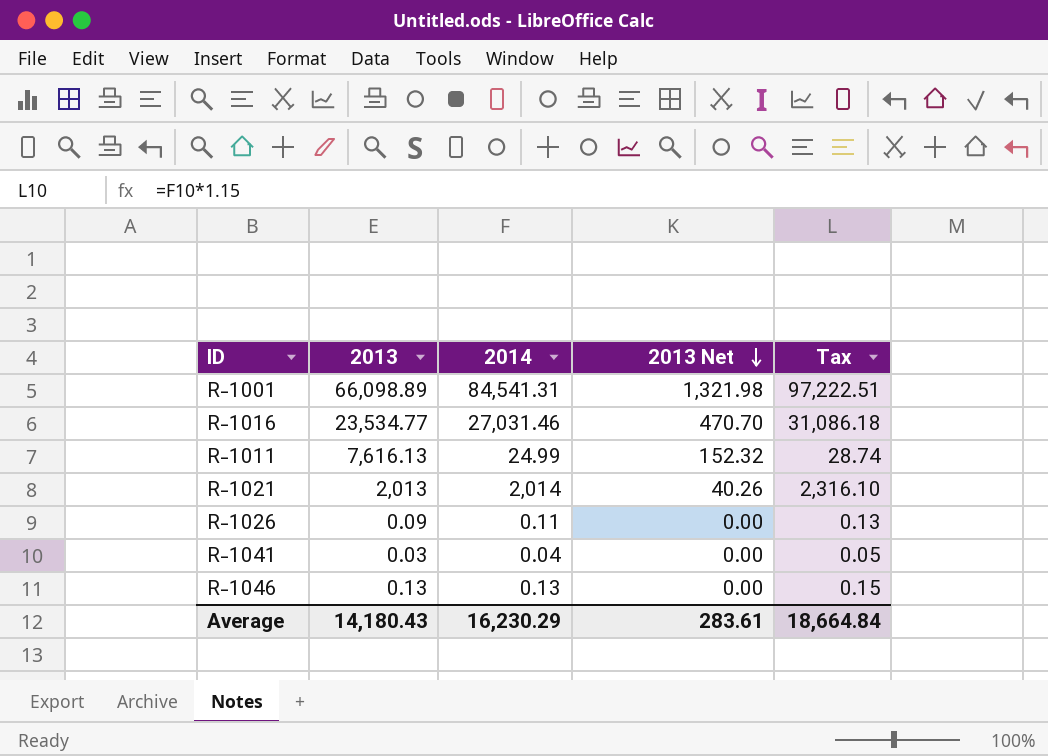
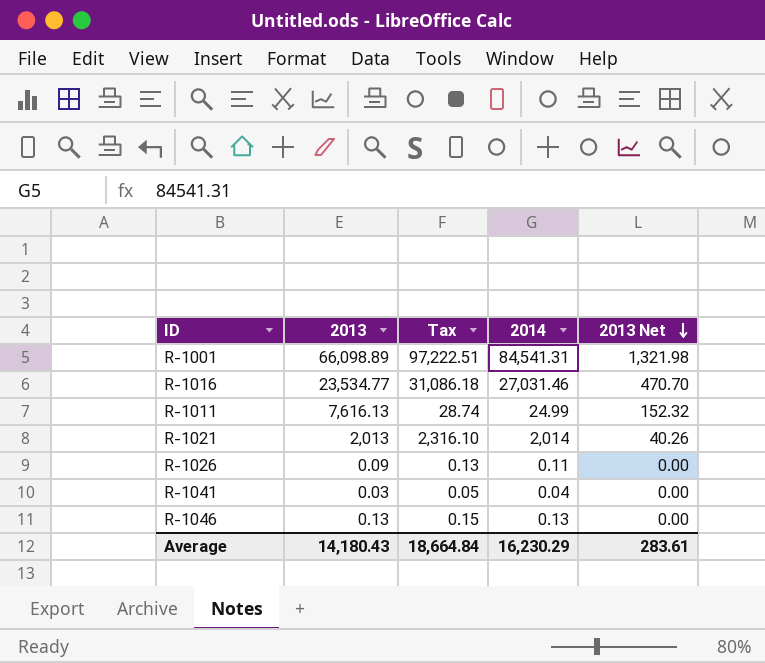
column Tax | position: 5 -> 3

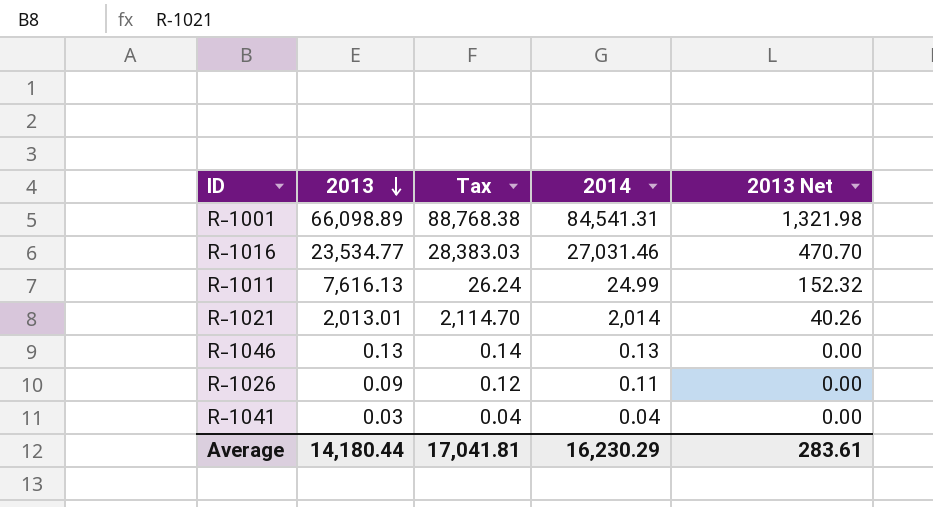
row order: 2013 Net descending -> 2013 descending
column Tax | formula: [2014] * 1.15 -> [2014] * 1.05
R-1021 | 2013: 2,013 -> 2,013.01
Average | 2013: 14,180.43 -> 14,180.44
Average | Tax: 18,664.84 -> 17,041.81

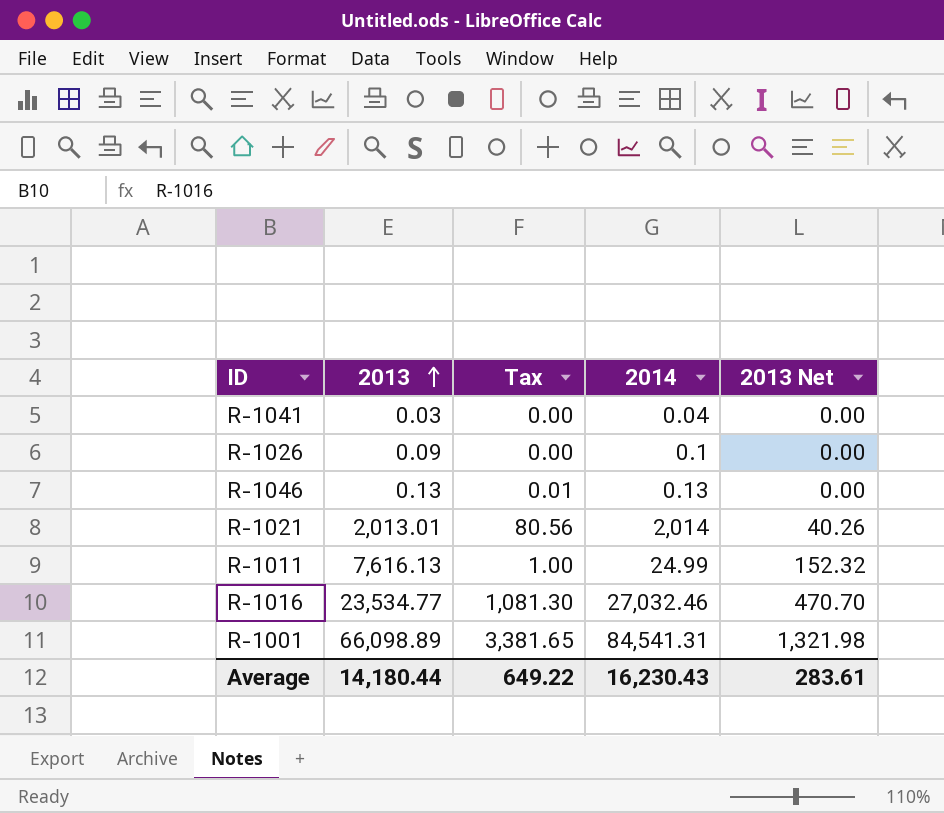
row order: 2013 descending -> 2013 ascending
column Tax | formula: [2014] * 1.05 -> [2014] * 0.04
R-1026 | 2014: 0.11 -> 0.1
R-1016 | 2014: 27,031.46 -> 27,032.46
Average | Tax: 17,041.81 -> 649.22
Average | 2014: 16,230.29 -> 16,230.43

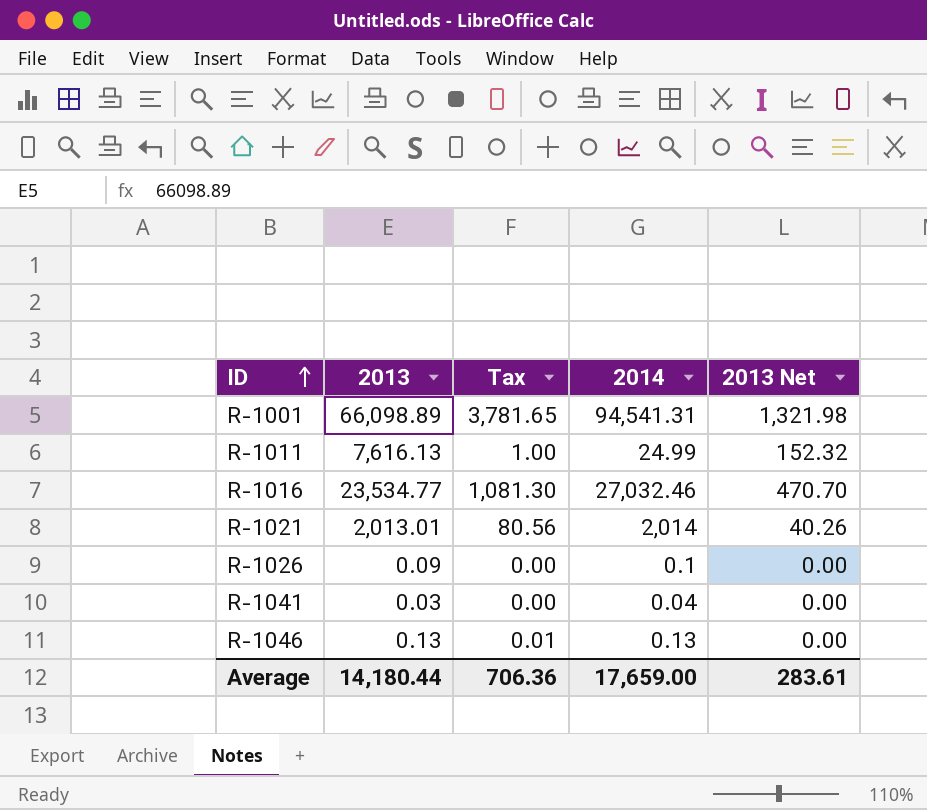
row order: 2013 ascending -> ID ascending
R-1001 | Tax: 3,381.65 -> 3,781.65
R-1001 | 2014: 84,541.31 -> 94,541.31
Average | Tax: 649.22 -> 706.36
Average | 2014: 16,230.43 -> 17,659.00

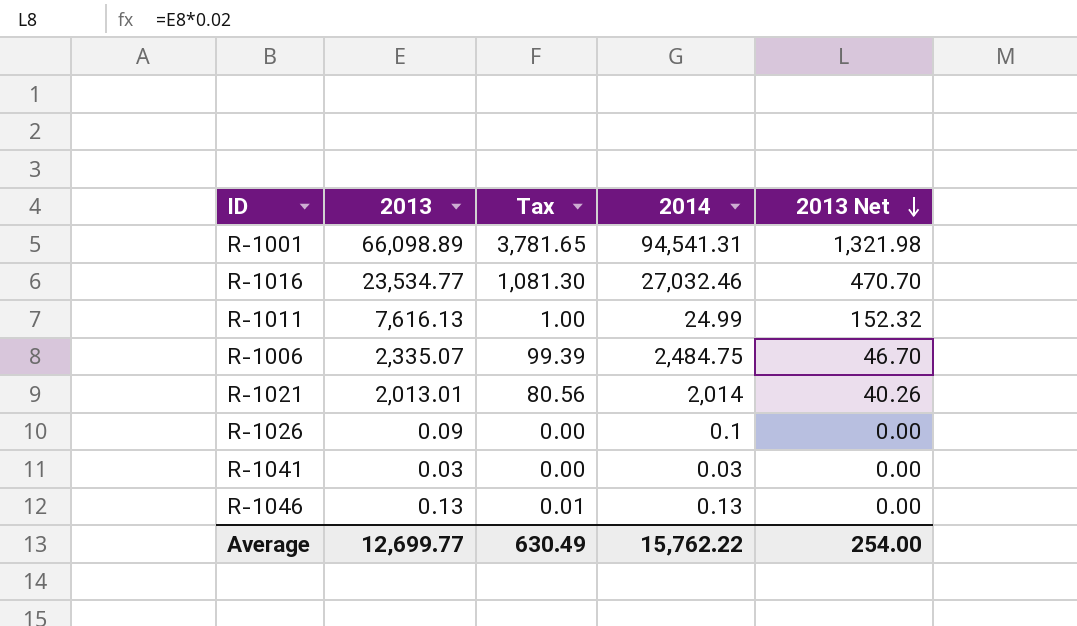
row order: ID ascending -> 2013 Net descending
row R-1006: none -> 2,335.07 | 99.39 | 2,484.75 | 46.70
R-1041 | 2014: 0.04 -> 0.03
Average | 2013: 14,180.44 -> 12,699.77
Average | Tax: 706.36 -> 630.49
Average | 2014: 17,659.00 -> 15,762.22
Average | 2013 Net: 283.61 -> 254.00

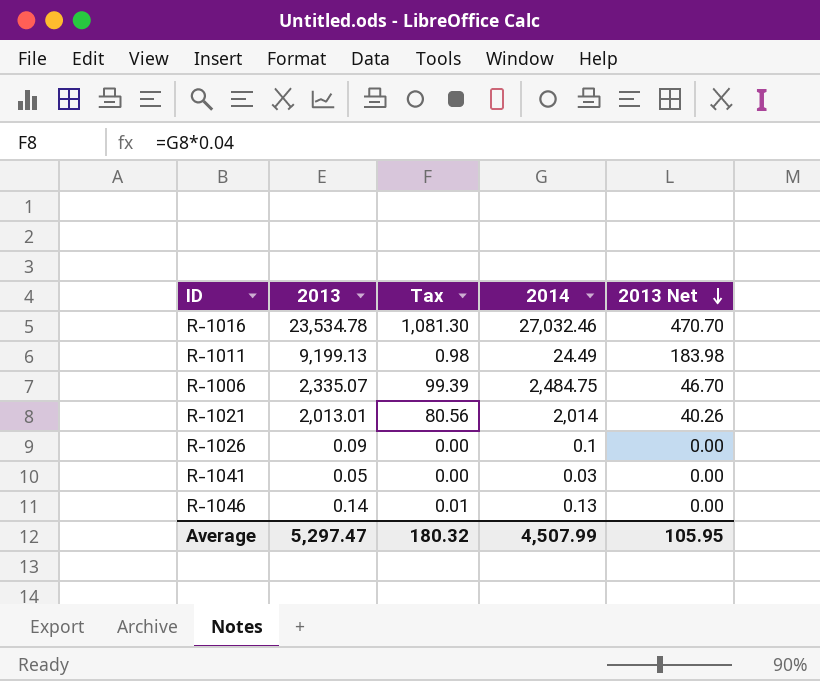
row R-1001: 66,098.89 | 3,781.65 | 94,541.31 | 1,321.98 -> none
R-1016 | 2013: 23,534.77 -> 23,534.78
R-1011 | 2013: 7,616.13 -> 9,199.13
R-1011 | Tax: 1.00 -> 0.98
R-1011 | 2014: 24.99 -> 24.49
R-1011 | 2013 Net: 152.32 -> 183.98
R-1041 | 2013: 0.03 -> 0.05
R-1046 | 2013: 0.13 -> 0.14
Average | 2013: 12,699.77 -> 5,297.47
Average | Tax: 630.49 -> 180.32
Average | 2014: 15,762.22 -> 4,507.99
Average | 2013 Net: 254.00 -> 105.95

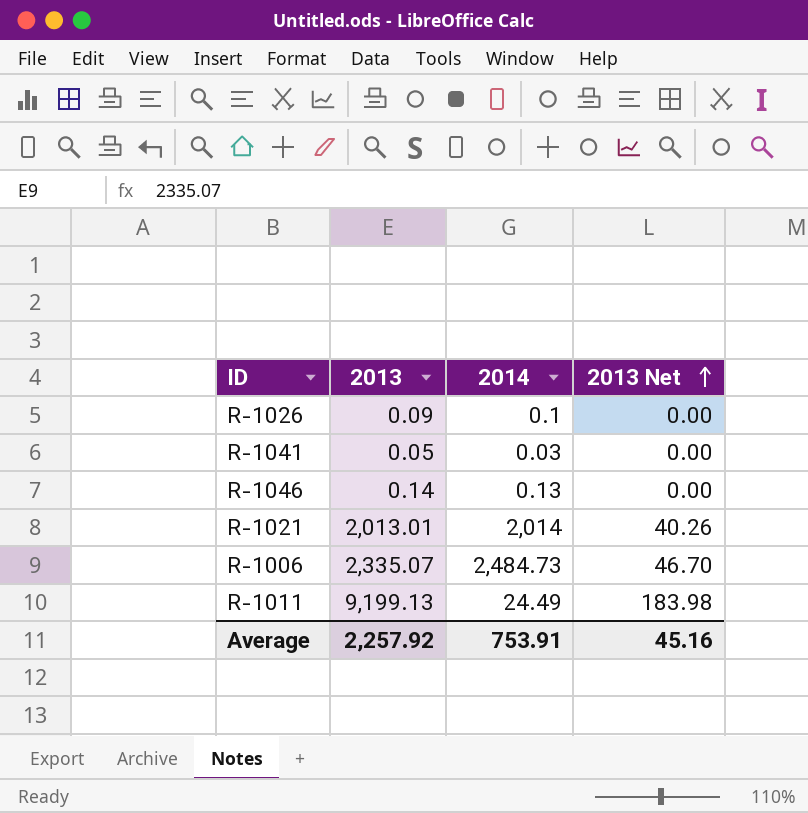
row order: 2013 Net descending -> 2013 Net ascending
column Tax | formula: [2014] * 0.04 -> none
row R-1016: 23,534.78 | 1,081.30 | 27,032.46 | 470.70 -> none
R-1006 | 2014: 2,484.75 -> 2,484.73
Average | 2013: 5,297.47 -> 2,257.92
Average | 2014: 4,507.99 -> 753.91
Average | 2013 Net: 105.95 -> 45.16

